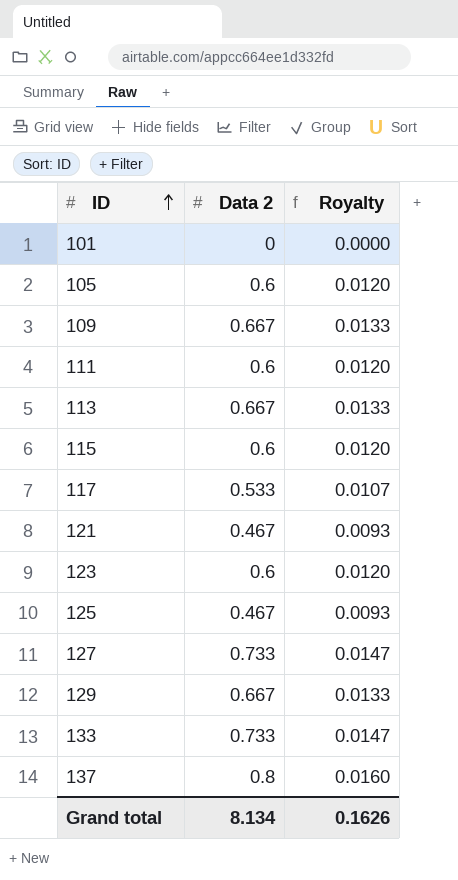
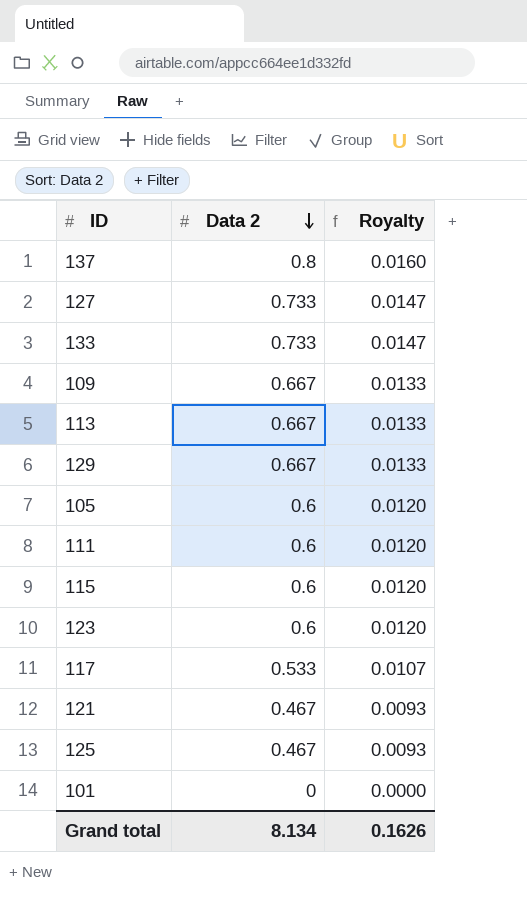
row order: ID ascending -> Data 2 descending

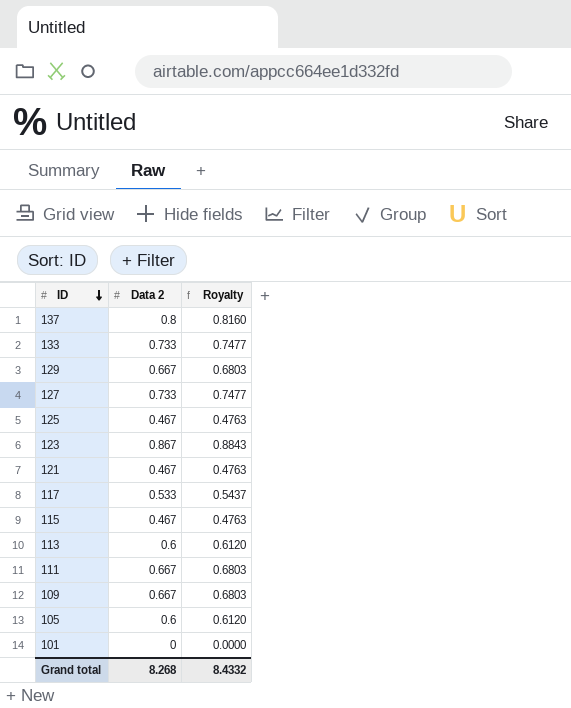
row order: Data 2 descending -> ID descending
column Royalty | formula: [Data 2] * 0.02 -> [Data 2] * 1.02
123 | Data 2: 0.6 -> 0.867
115 | Data 2: 0.6 -> 0.467
113 | Data 2: 0.667 -> 0.6
111 | Data 2: 0.6 -> 0.667
Grand total | Data 2: 8.134 -> 8.268
Grand total | Royalty: 0.1626 -> 8.4332

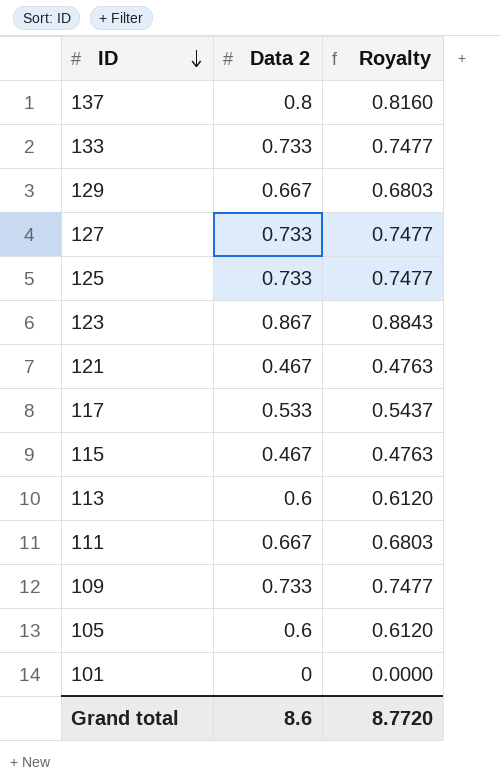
125 | Data 2: 0.467 -> 0.733
125 | Royalty: 0.4763 -> 0.7477
109 | Data 2: 0.667 -> 0.733
109 | Royalty: 0.6803 -> 0.7477
Grand total | Data 2: 8.268 -> 8.6
Grand total | Royalty: 8.4332 -> 8.7720

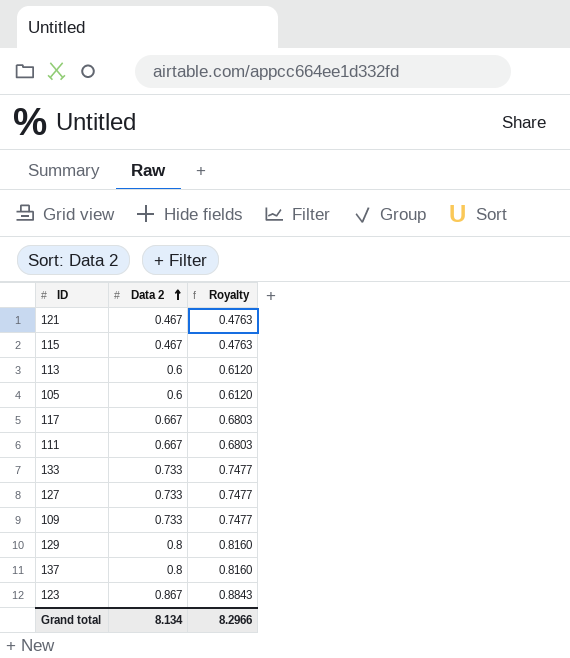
row order: ID descending -> Data 2 ascending
row 125: 0.733 | 0.7477 -> none
row 101: 0 | 0.0000 -> none
117 | Data 2: 0.533 -> 0.667
117 | Royalty: 0.5437 -> 0.6803
129 | Data 2: 0.667 -> 0.8
129 | Royalty: 0.6803 -> 0.8160
Grand total | Data 2: 8.6 -> 8.134
Grand total | Royalty: 8.7720 -> 8.2966

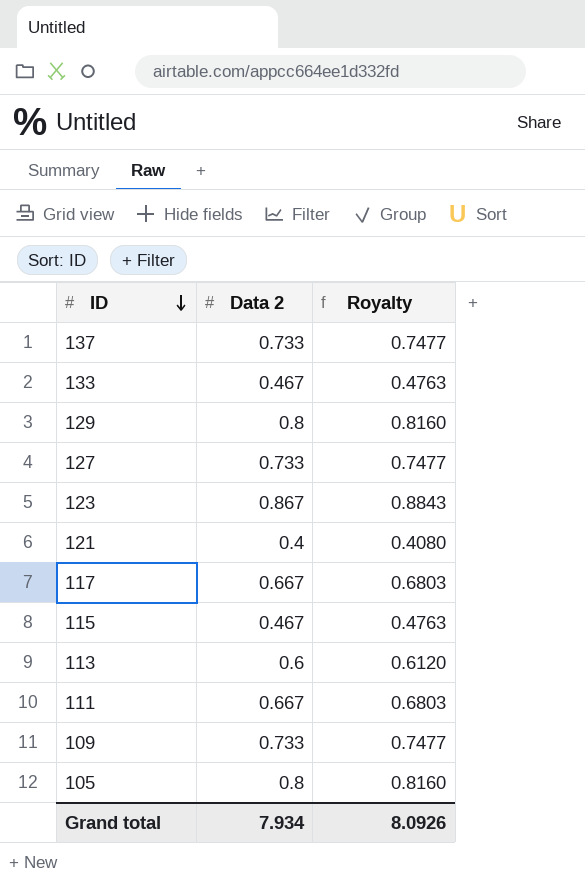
row order: Data 2 ascending -> ID descending
137 | Data 2: 0.8 -> 0.733
137 | Royalty: 0.8160 -> 0.7477
133 | Data 2: 0.733 -> 0.467
133 | Royalty: 0.7477 -> 0.4763
121 | Data 2: 0.467 -> 0.4
121 | Royalty: 0.4763 -> 0.4080
105 | Data 2: 0.6 -> 0.8
105 | Royalty: 0.6120 -> 0.8160
Grand total | Data 2: 8.134 -> 7.934
Grand total | Royalty: 8.2966 -> 8.0926

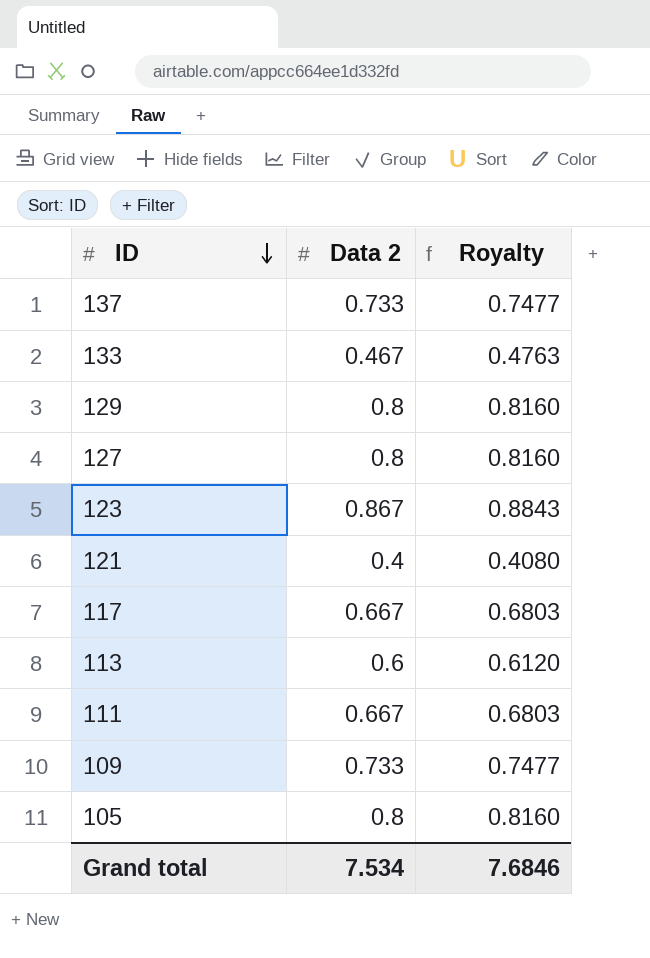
row 115: 0.467 | 0.4763 -> none
127 | Data 2: 0.733 -> 0.8
127 | Royalty: 0.7477 -> 0.8160
Grand total | Data 2: 7.934 -> 7.534
Grand total | Royalty: 8.0926 -> 7.6846

